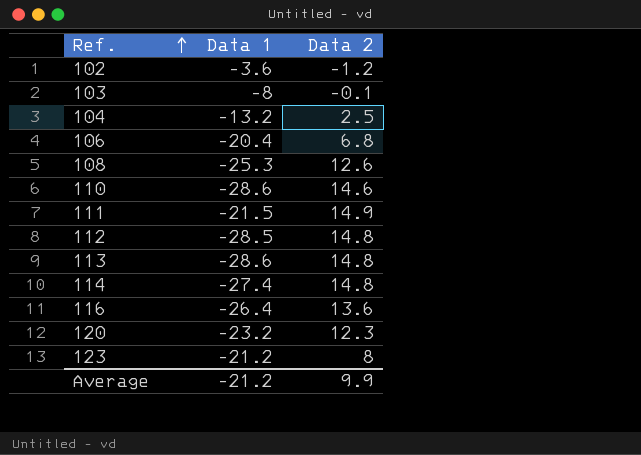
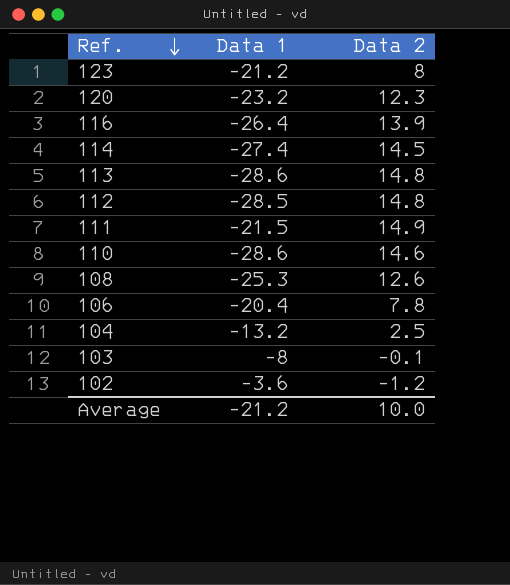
row order: Ref. ascending -> Ref. descending
116 | Data 2: 13.6 -> 13.9
114 | Data 2: 14.8 -> 14.5
106 | Data 2: 6.8 -> 7.8
Average | Data 2: 9.9 -> 10.0

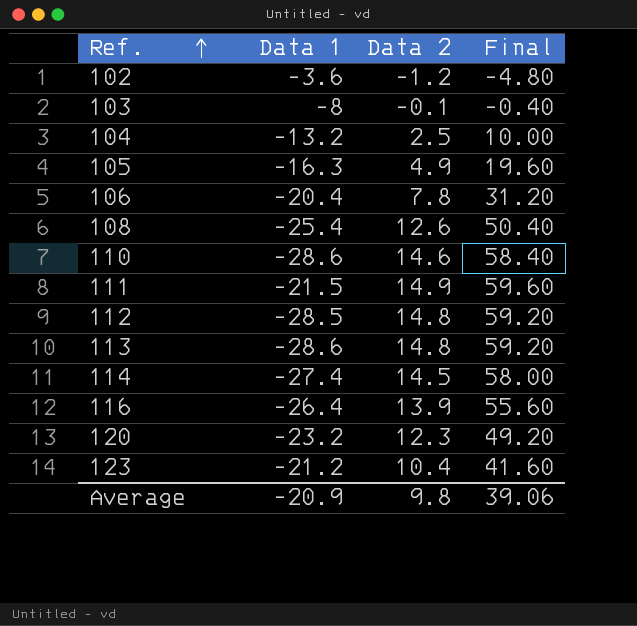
row order: Ref. descending -> Ref. ascending
column Final | formula: none -> [Data 2] * 4
row 105: none -> -16.3 | 4.9 | 19.60
108 | Data 1: -25.3 -> -25.4
123 | Data 2: 8 -> 10.4
Average | Data 1: -21.2 -> -20.9
Average | Data 2: 10.0 -> 9.8

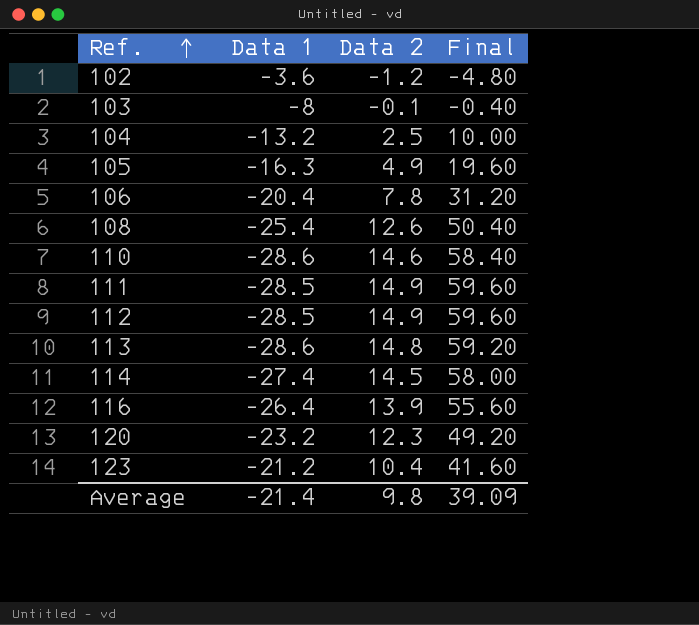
111 | Data 1: -21.5 -> -28.5
112 | Data 2: 14.8 -> 14.9
112 | Final: 59.20 -> 59.60
Average | Data 1: -20.9 -> -21.4
Average | Final: 39.06 -> 39.09

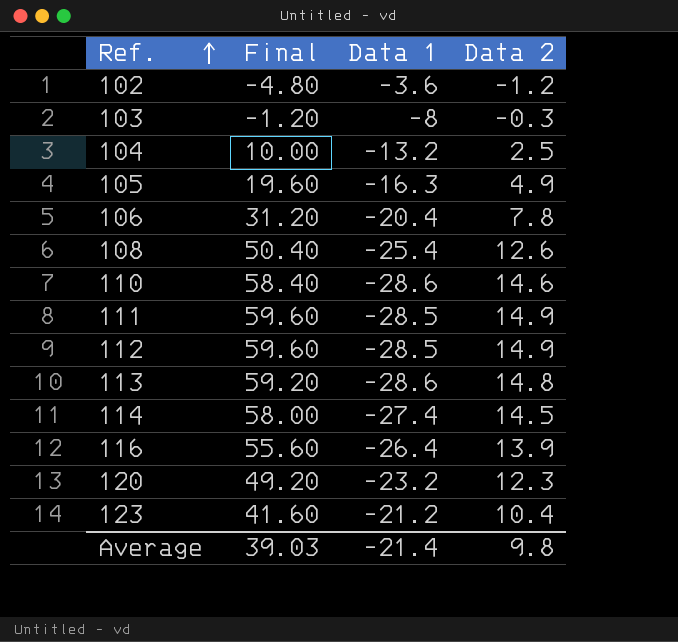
column Final | position: 4 -> 2
103 | Final: -0.40 -> -1.20
103 | Data 2: -0.1 -> -0.3
Average | Final: 39.09 -> 39.03

